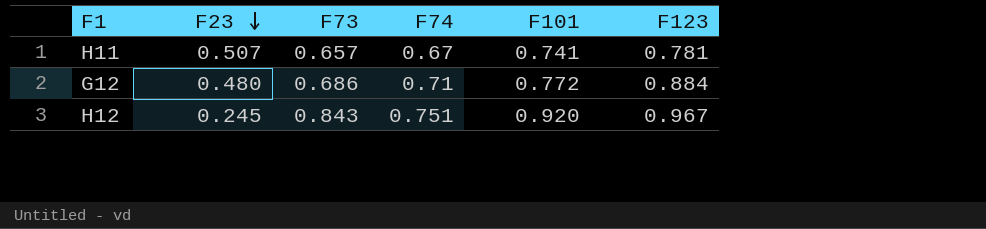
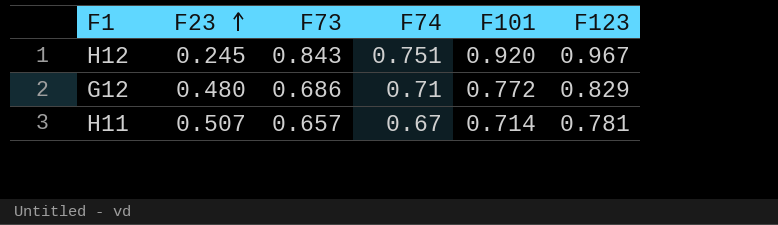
row order: F23 descending -> F23 ascending
G12 | F123: 0.884 -> 0.829
H11 | F101: 0.741 -> 0.714

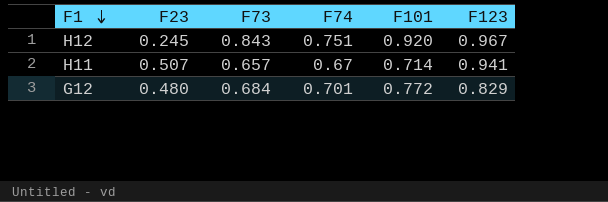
row order: F23 ascending -> F1 descending
H11 | F123: 0.781 -> 0.941
G12 | F73: 0.686 -> 0.684
G12 | F74: 0.71 -> 0.701

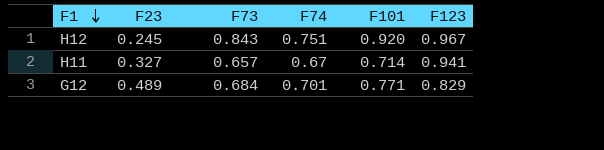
H11 | F23: 0.507 -> 0.327
G12 | F23: 0.480 -> 0.489
G12 | F101: 0.772 -> 0.771

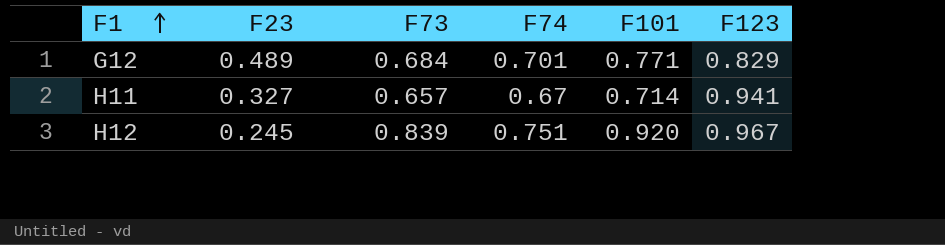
row order: F1 descending -> F1 ascending
H12 | F73: 0.843 -> 0.839

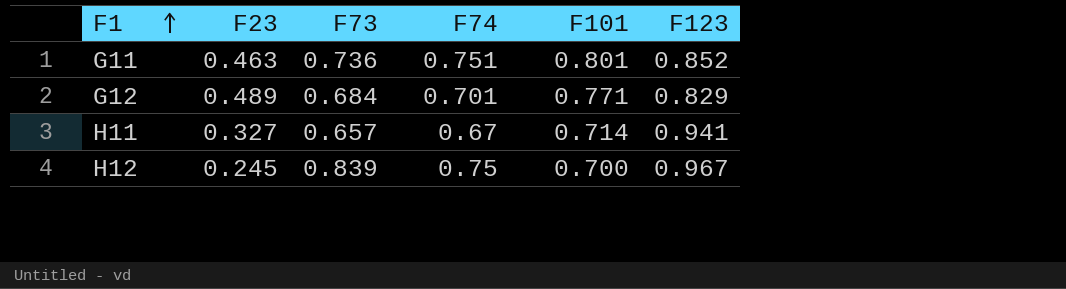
row G11: none -> 0.463 | 0.736 | 0.751 | 0.801 | 0.852
H12 | F74: 0.751 -> 0.75
H12 | F101: 0.920 -> 0.700

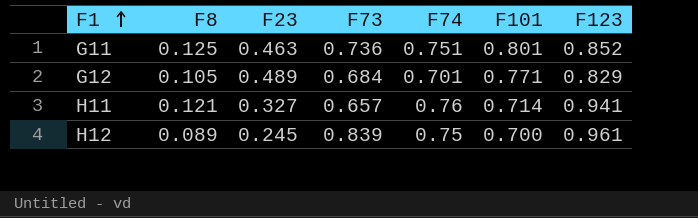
column F8 | position: none -> 2
H11 | F74: 0.67 -> 0.76
H12 | F123: 0.967 -> 0.961

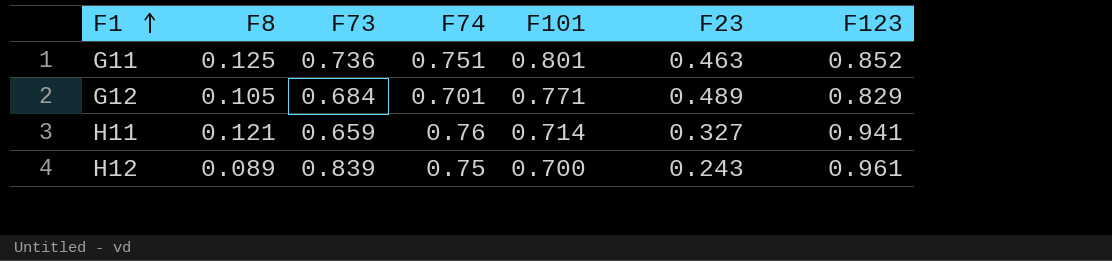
column F23 | position: 3 -> 6
H11 | F73: 0.657 -> 0.659
H12 | F23: 0.245 -> 0.243

